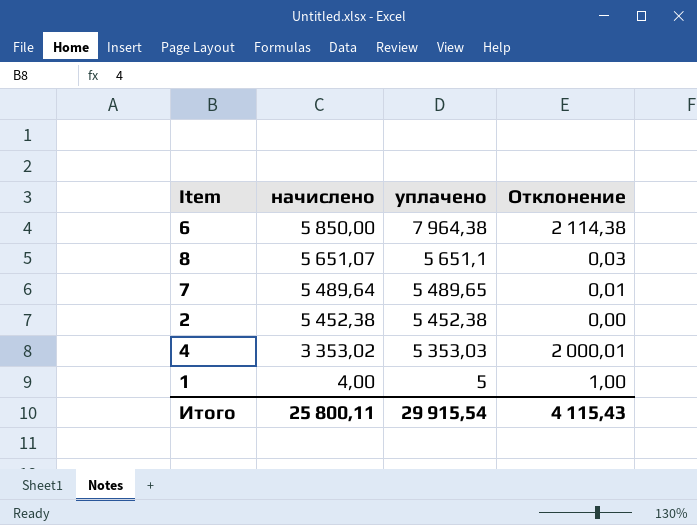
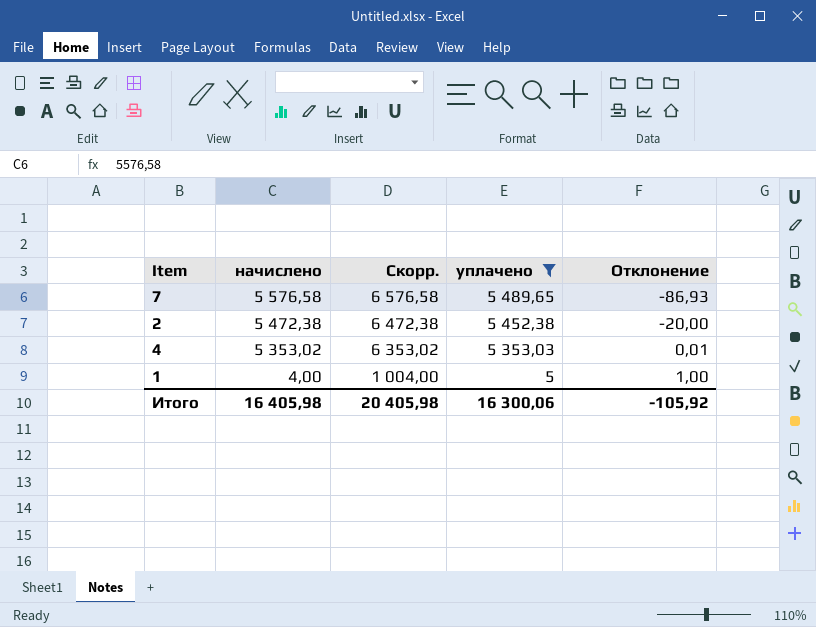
filter: none -> уплачено <= 5 489,65
column Скорр. | formula: none -> [начислено] + 1000
7 | начислено: 5 489,64 -> 5 576,58
7 | Отклонение: 0,01 -> -86,93
2 | начислено: 5 452,38 -> 5 472,38
2 | Отклонение: 0,00 -> -20,00
4 | начислено: 3 353,02 -> 5 353,02
4 | Отклонение: 2 000,01 -> 0,01
Итого | начислено: 25 800,11 -> 16 405,98
Итого | уплачено: 29 915,54 -> 16 300,06
Итого | Отклонение: 4 115,43 -> -105,92

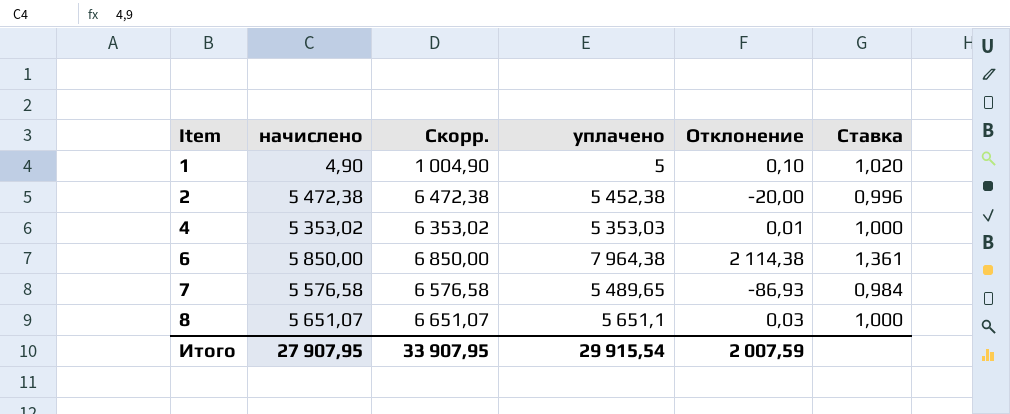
filter: уплачено <= 5 489,65 -> none
row order: начислено descending -> Item ascending
column Ставка | formula: none -> [уплачено] / [начислено]
1 | начислено: 4,00 -> 4,90
1 | Скорр.: 1 004,00 -> 1 004,90
1 | Отклонение: 1,00 -> 0,10
Итого | начислено: 16 405,98 -> 27 907,95
Итого | Скорр.: 20 405,98 -> 33 907,95
Итого | уплачено: 16 300,06 -> 29 915,54
Итого | Отклонение: -105,92 -> 2 007,59

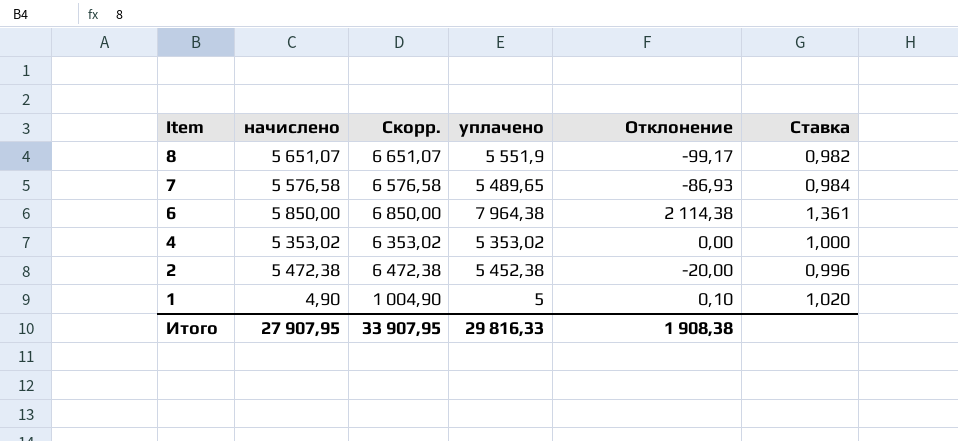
row order: Item ascending -> Item descending
8 | уплачено: 5 651,1 -> 5 551,9
8 | Отклонение: 0,03 -> -99,17
8 | Ставка: 1,000 -> 0,982
4 | уплачено: 5 353,03 -> 5 353,02
4 | Отклонение: 0,01 -> 0,00
Итого | уплачено: 29 915,54 -> 29 816,33
Итого | Отклонение: 2 007,59 -> 1 908,38

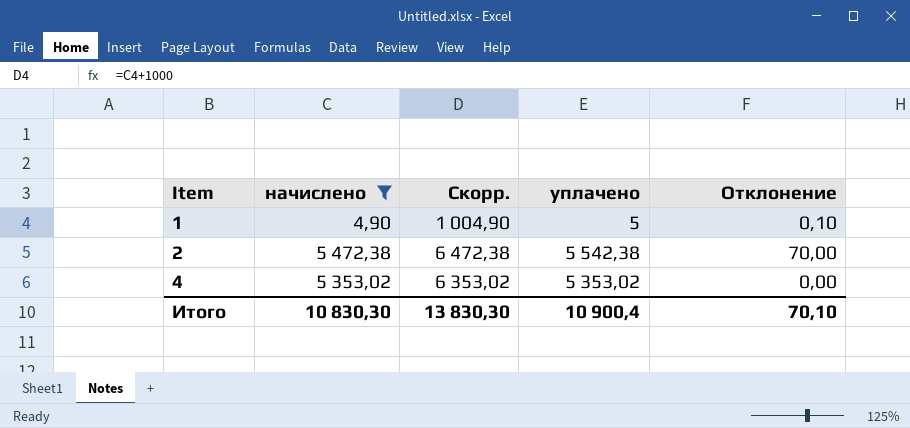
filter: none -> начислено <= 5 472,38
row order: Item descending -> Item ascending
column Ставка | formula: [уплачено] / [начислено] -> none
2 | уплачено: 5 452,38 -> 5 542,38
2 | Отклонение: -20,00 -> 70,00
Итого | начислено: 27 907,95 -> 10 830,30
Итого | Скорр.: 33 907,95 -> 13 830,30
Итого | уплачено: 29 816,33 -> 10 900,4
Итого | Отклонение: 1 908,38 -> 70,10

